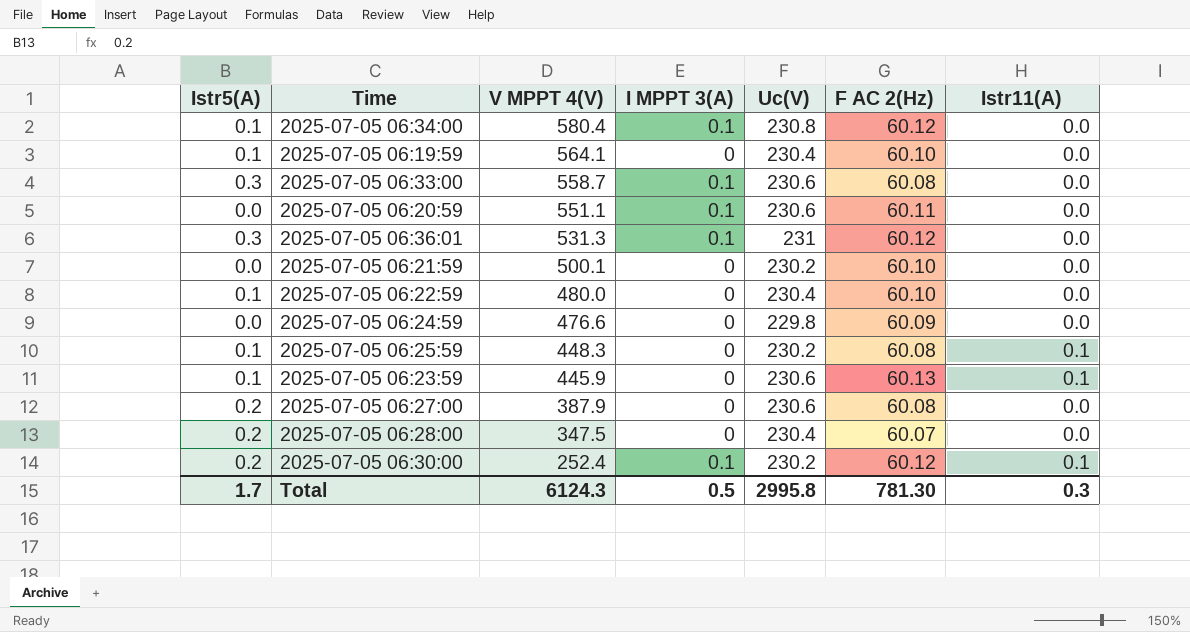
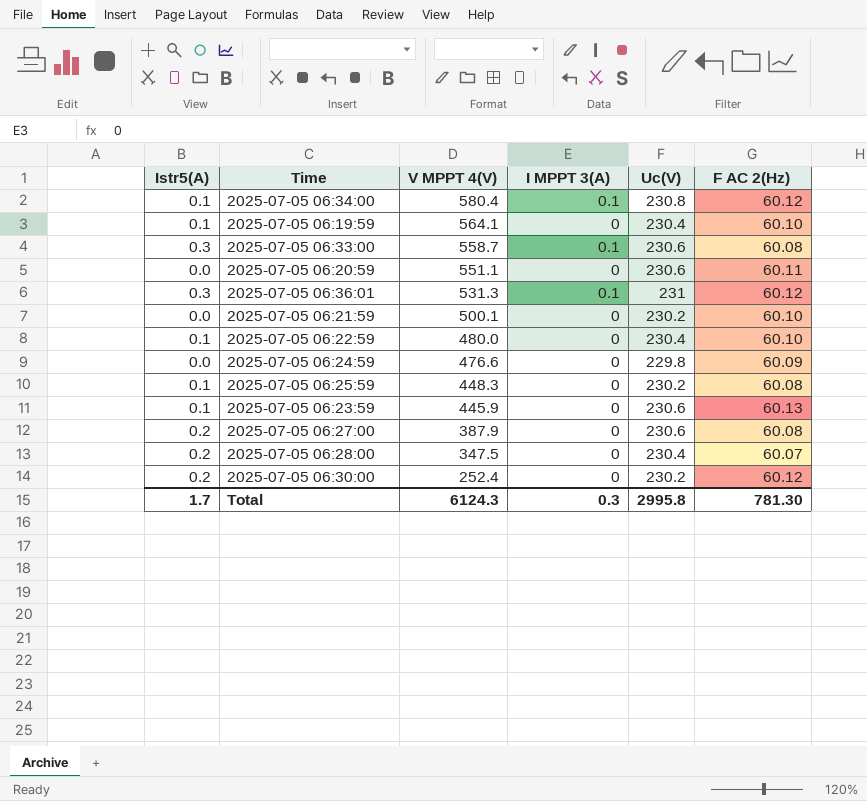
column Istr11(A) | position: 7 -> none
2025-07-05 06:20:59 | I MPPT 3(A): 0.1 -> 0
2025-07-05 06:30:00 | I MPPT 3(A): 0.1 -> 0
Total | I MPPT 3(A): 0.5 -> 0.3

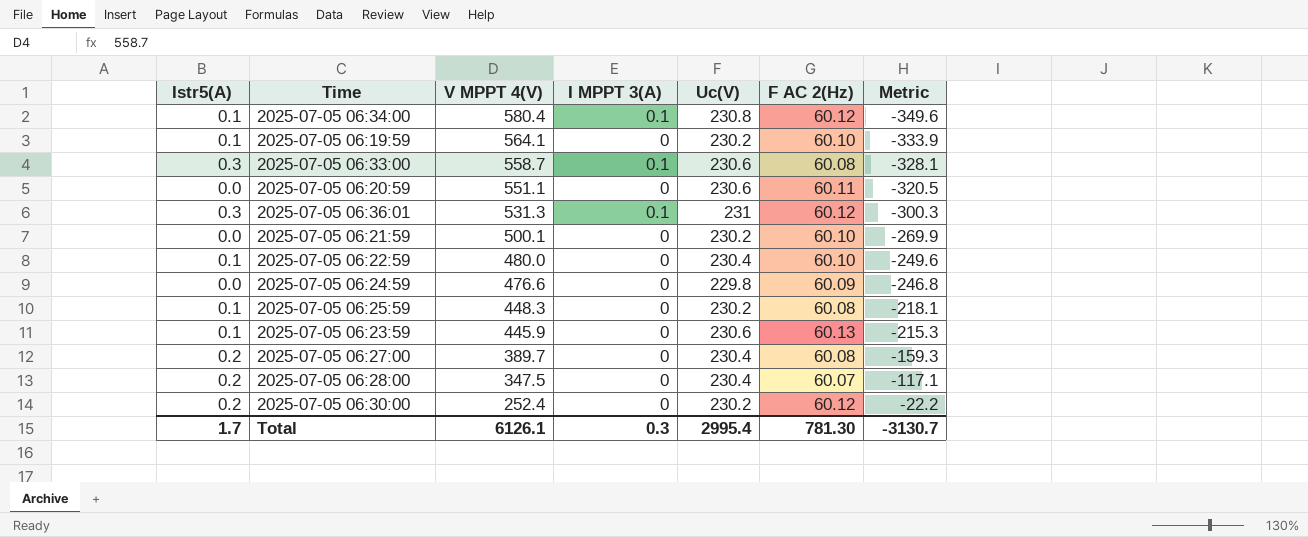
column Metric | formula: none -> [Uc(V)] - [V MPPT 4(V)]
2025-07-05 06:19:59 | Uc(V): 230.4 -> 230.2
2025-07-05 06:27:00 | V MPPT 4(V): 387.9 -> 389.7
2025-07-05 06:27:00 | Uc(V): 230.6 -> 230.4
Total | V MPPT 4(V): 6124.3 -> 6126.1
Total | Uc(V): 2995.8 -> 2995.4

